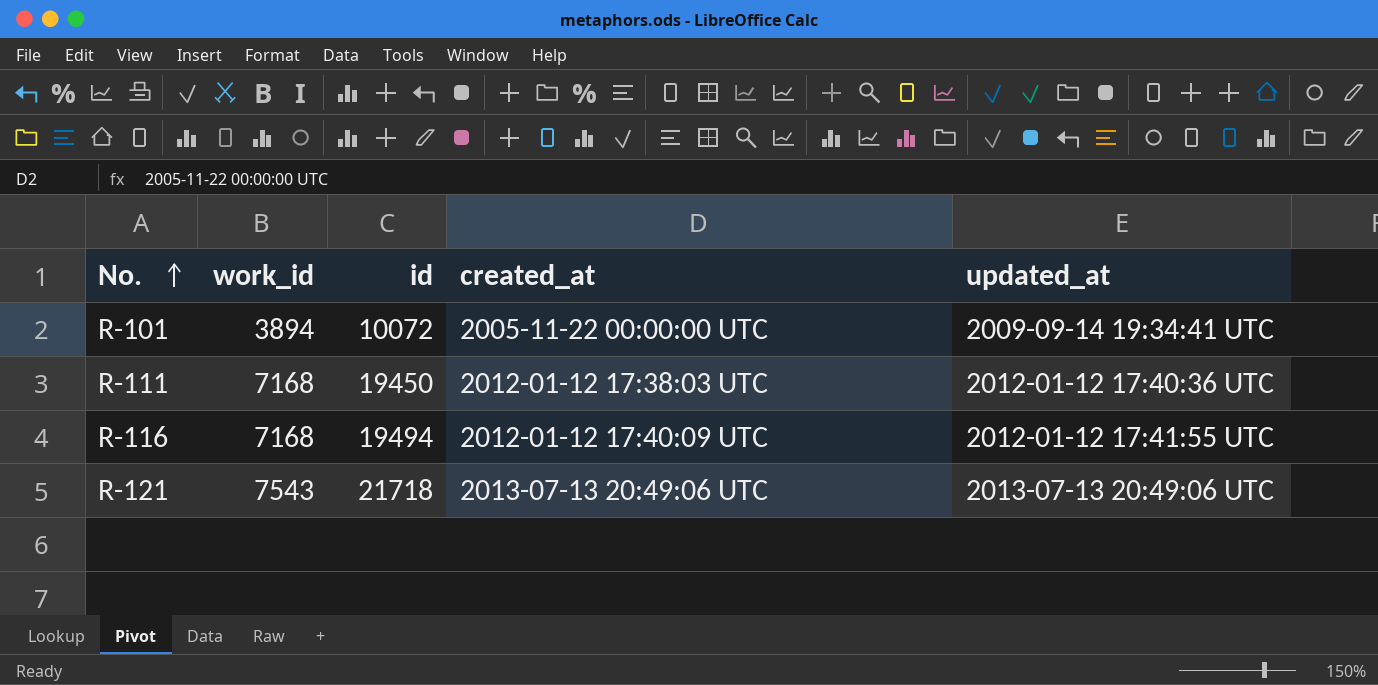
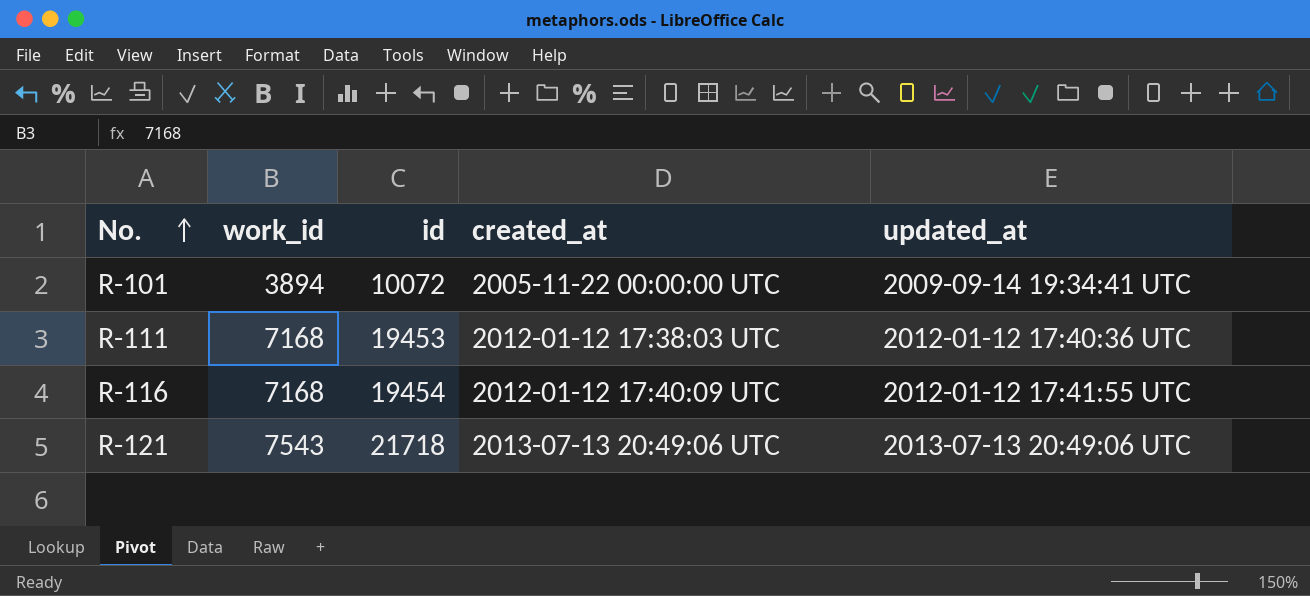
R-111 | id: 19450 -> 19453
R-116 | id: 19494 -> 19454

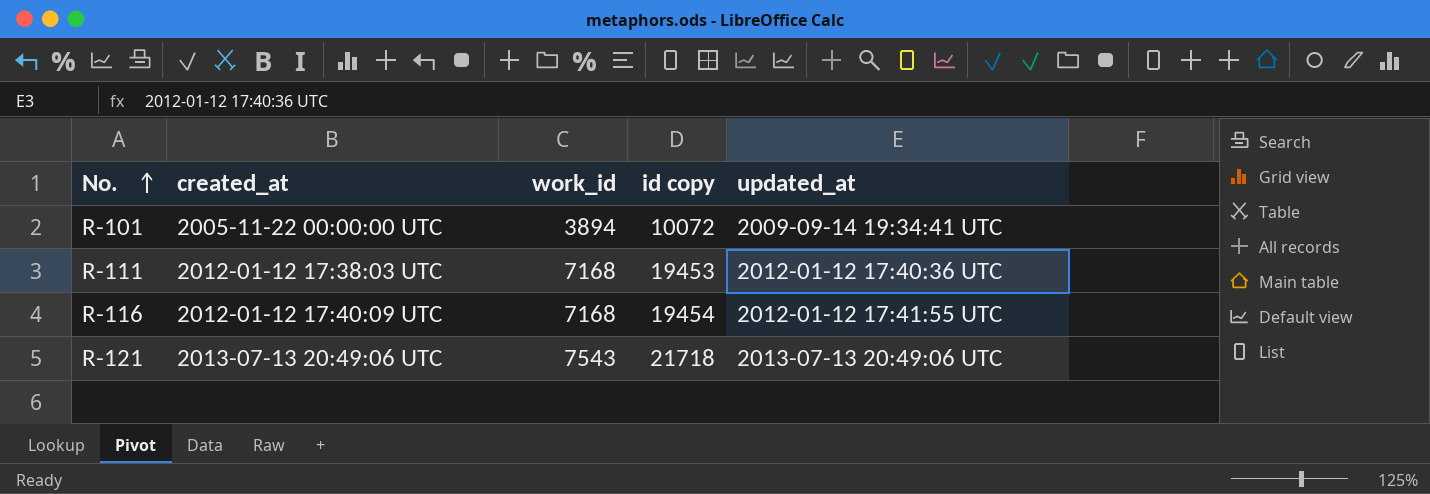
column created_at | position: 4 -> 2
column name: id -> id copy

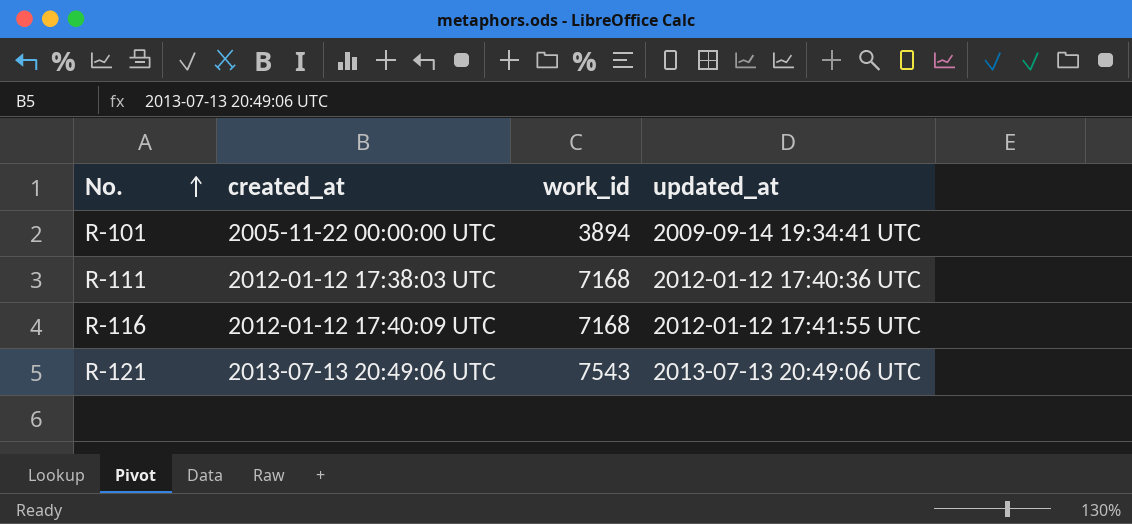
column id copy | position: 4 -> none

